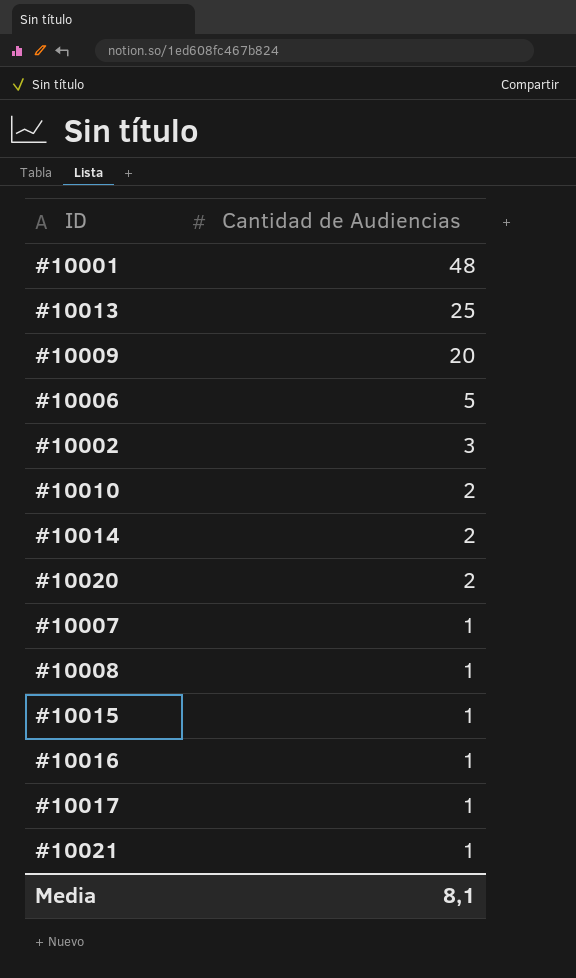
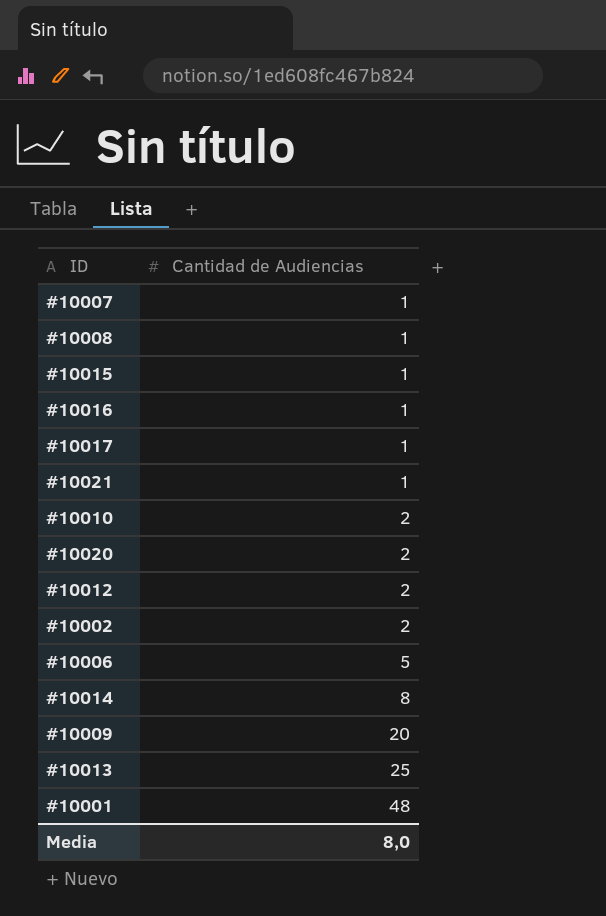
row order: Cantidad de Audiencias descending -> Cantidad de Audiencias ascending
row #10012: none -> 2
#10002 | Cantidad de Audiencias: 3 -> 2
#10014 | Cantidad de Audiencias: 2 -> 8
Media | Cantidad de Audiencias: 8,1 -> 8,0

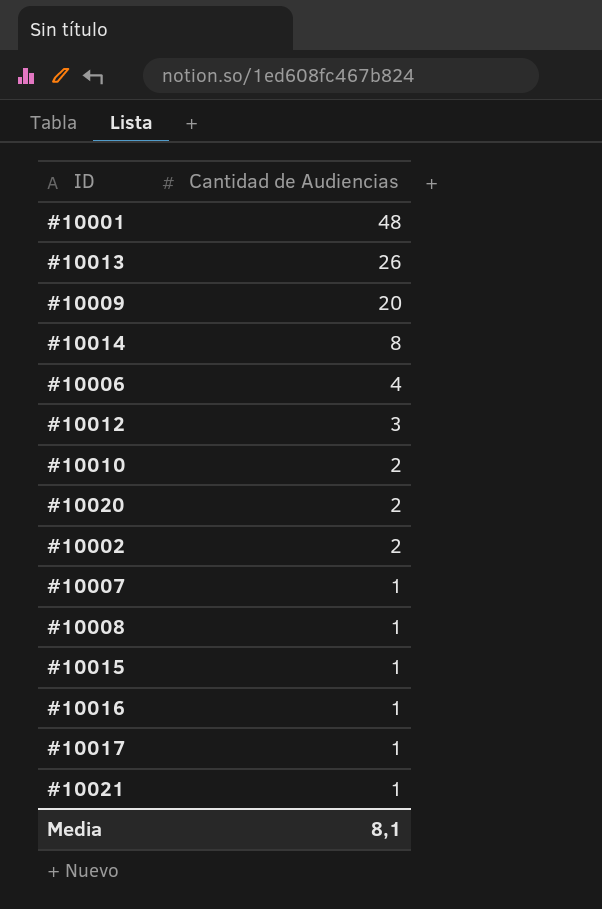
row order: Cantidad de Audiencias ascending -> Cantidad de Audiencias descending
#10013 | Cantidad de Audiencias: 25 -> 26
#10006 | Cantidad de Audiencias: 5 -> 4
#10012 | Cantidad de Audiencias: 2 -> 3
Media | Cantidad de Audiencias: 8,0 -> 8,1

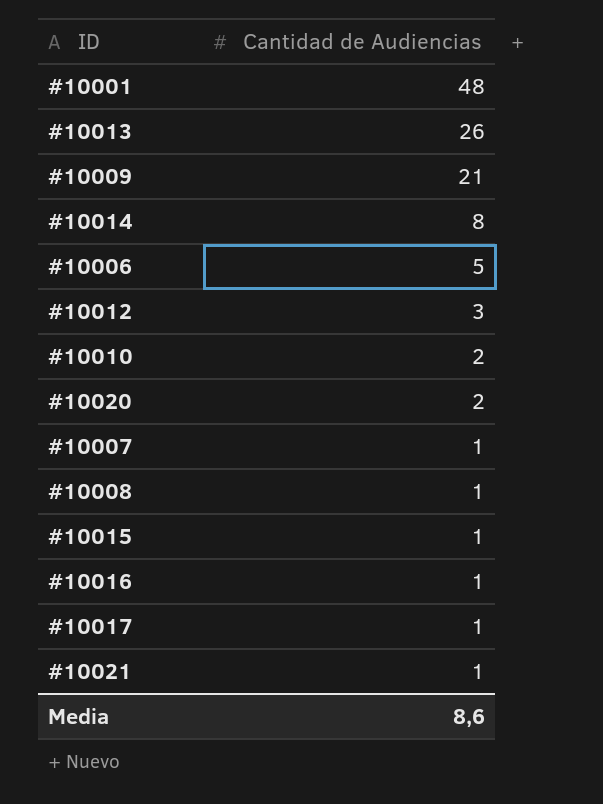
row #10002: 2 -> none
#10009 | Cantidad de Audiencias: 20 -> 21
#10006 | Cantidad de Audiencias: 4 -> 5
Media | Cantidad de Audiencias: 8,1 -> 8,6

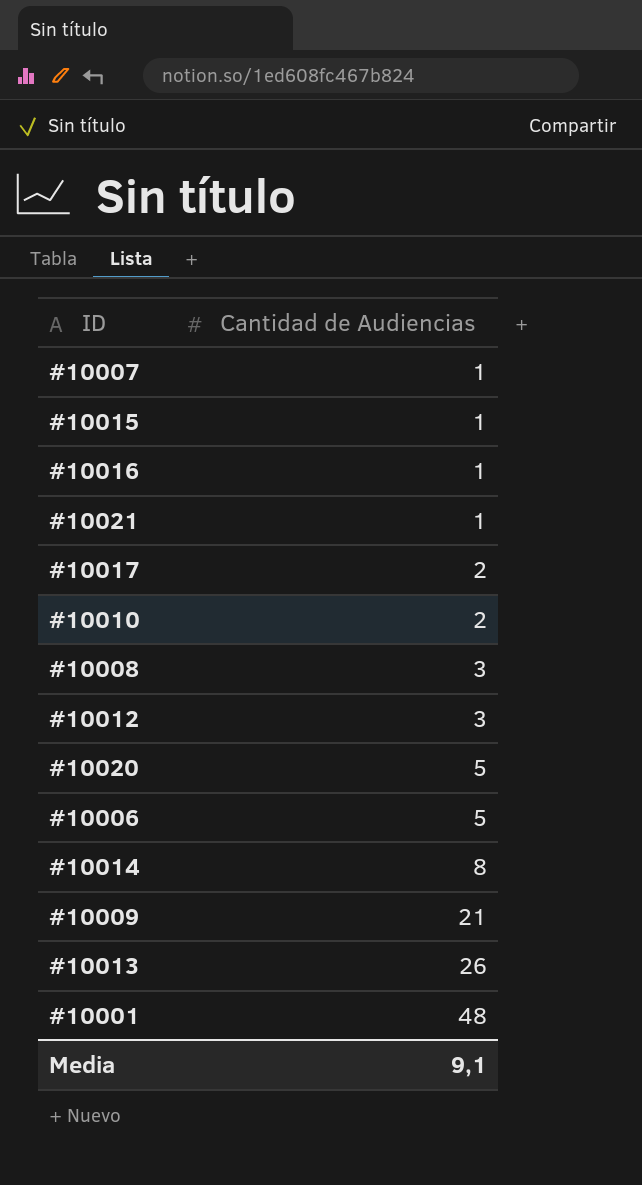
row order: Cantidad de Audiencias descending -> Cantidad de Audiencias ascending
#10017 | Cantidad de Audiencias: 1 -> 2
#10008 | Cantidad de Audiencias: 1 -> 3
#10020 | Cantidad de Audiencias: 2 -> 5
Media | Cantidad de Audiencias: 8,6 -> 9,1

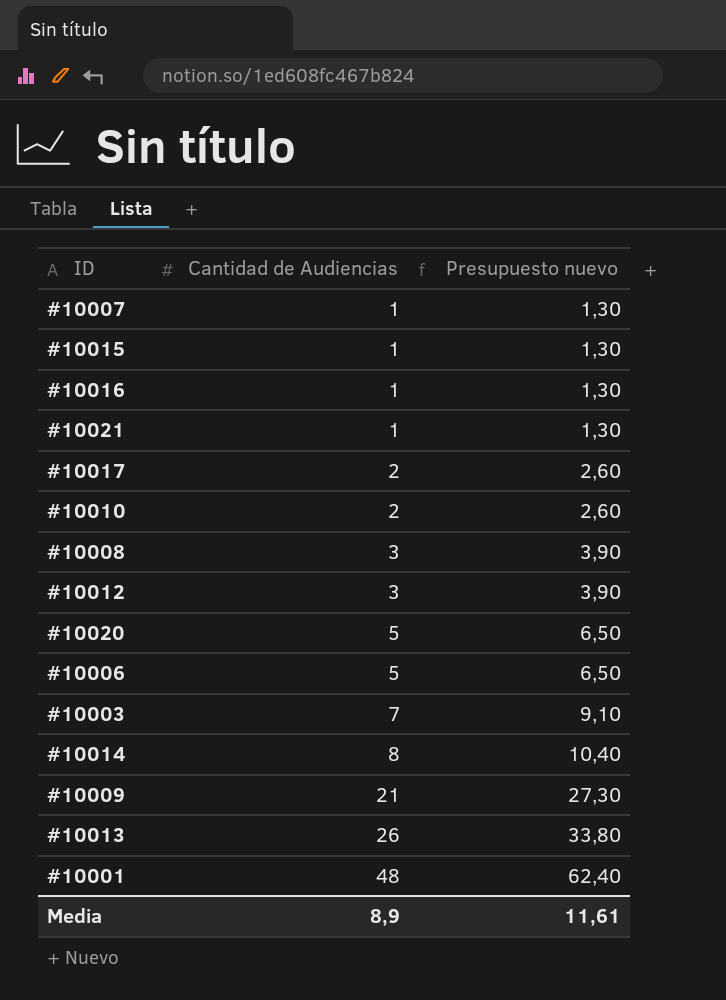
column Presupuesto nuevo | formula: none -> [Cantidad de Audiencias] * 1,3
row #10003: none -> 7 | 9,10
Media | Cantidad de Audiencias: 9,1 -> 8,9

